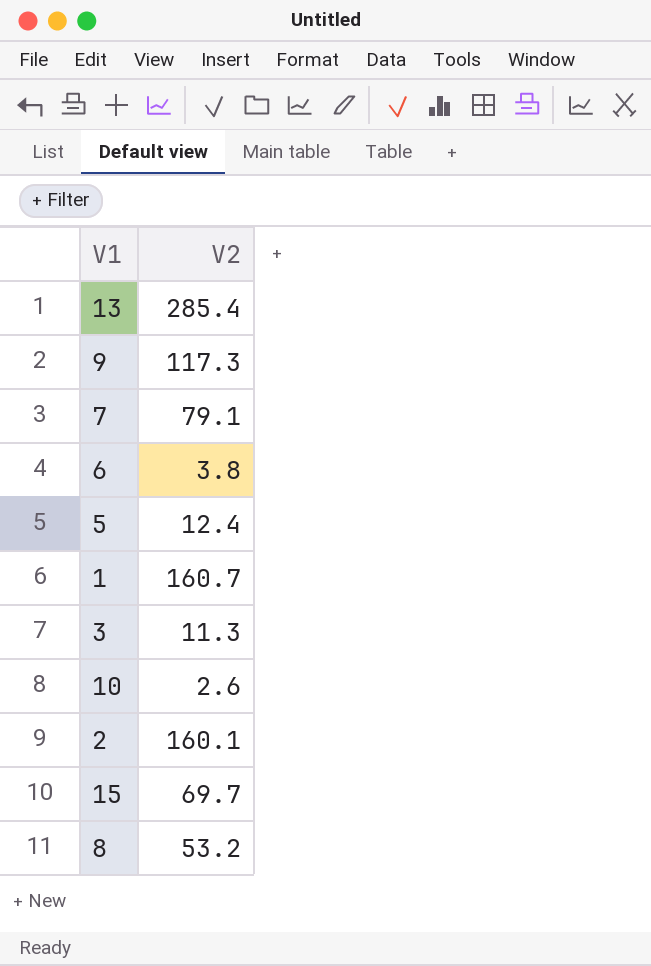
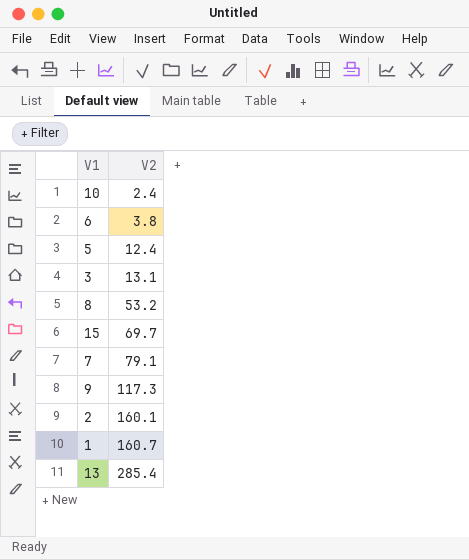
row order: none -> V2 ascending
10 | V2: 2.6 -> 2.4
3 | V2: 11.3 -> 13.1

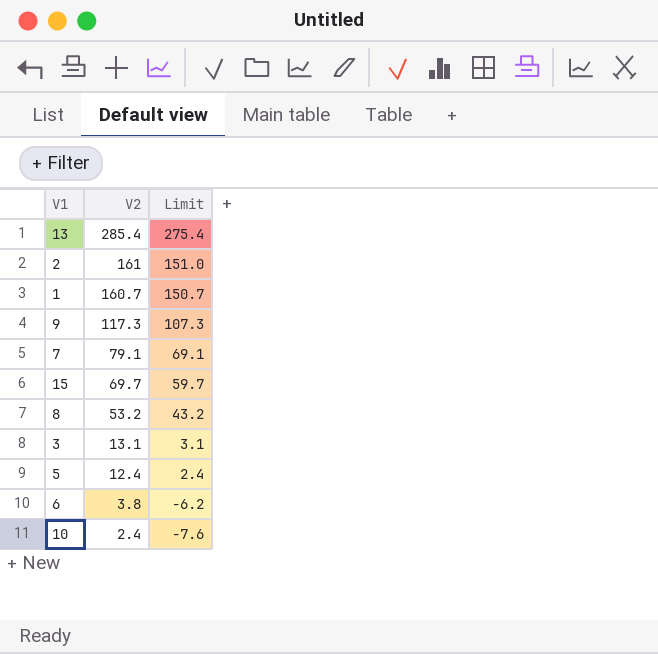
row order: V2 ascending -> V2 descending
column Limit | formula: none -> [V2] - 10
2 | V2: 160.1 -> 161

